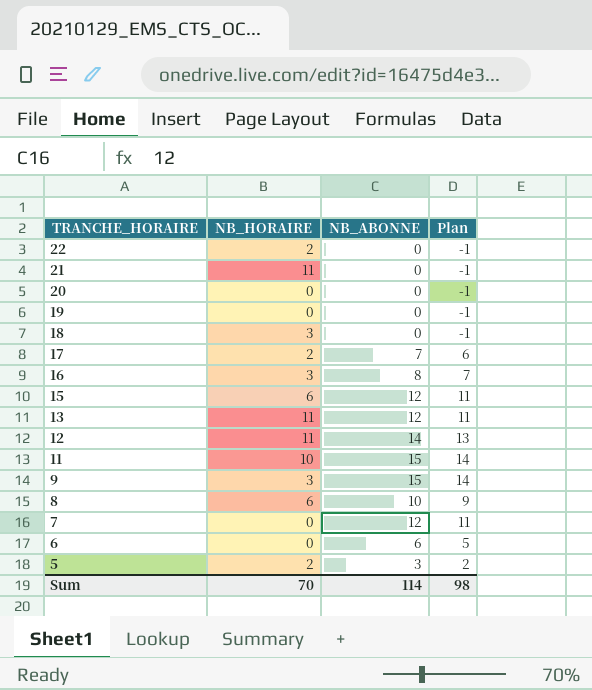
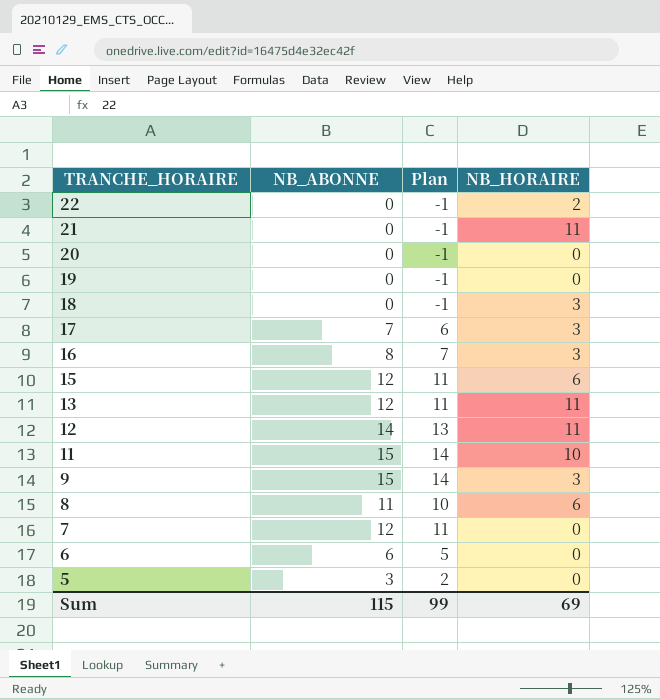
column NB_HORAIRE | position: 2 -> 4
17 | NB_HORAIRE: 2 -> 3
8 | NB_ABONNE: 10 -> 11
8 | Plan: 9 -> 10
5 | NB_HORAIRE: 2 -> 0
Sum | NB_ABONNE: 114 -> 115
Sum | Plan: 98 -> 99
Sum | NB_HORAIRE: 70 -> 69

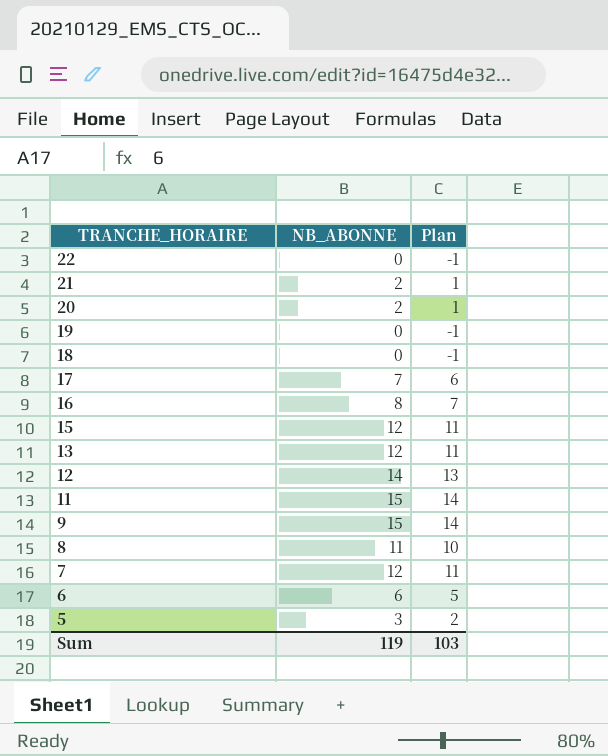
column NB_HORAIRE | position: 4 -> none
21 | NB_ABONNE: 0 -> 2
21 | Plan: -1 -> 1
20 | NB_ABONNE: 0 -> 2
20 | Plan: -1 -> 1
Sum | NB_ABONNE: 115 -> 119
Sum | Plan: 99 -> 103

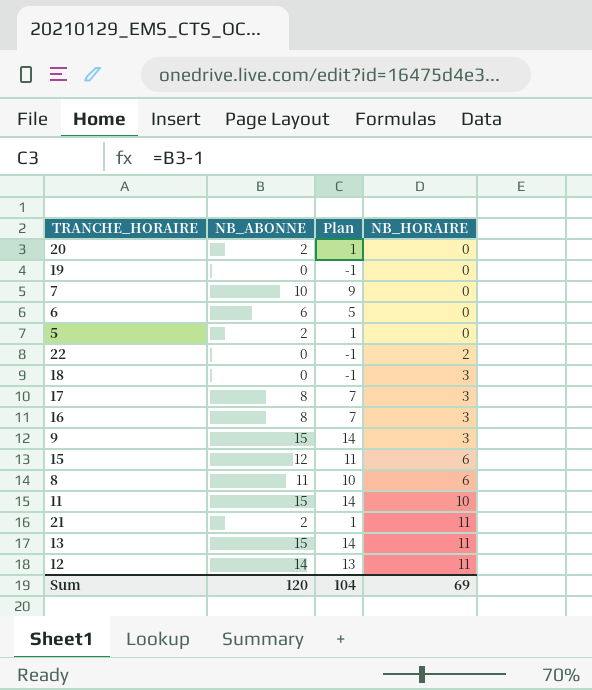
row order: TRANCHE_HORAIRE descending -> NB_HORAIRE ascending
column NB_HORAIRE | position: none -> 4
7 | NB_ABONNE: 12 -> 10
7 | Plan: 11 -> 9
5 | NB_ABONNE: 3 -> 2
5 | Plan: 2 -> 1
17 | NB_ABONNE: 7 -> 8
17 | Plan: 6 -> 7
13 | NB_ABONNE: 12 -> 15
13 | Plan: 11 -> 14
Sum | NB_ABONNE: 119 -> 120
Sum | Plan: 103 -> 104

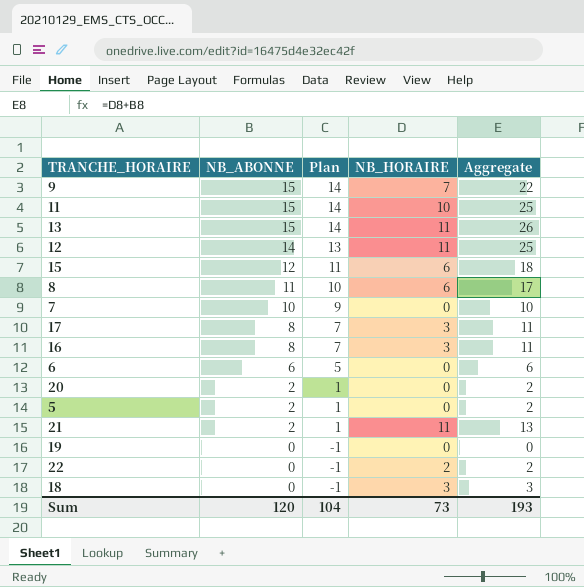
row order: NB_HORAIRE ascending -> NB_ABONNE descending
column Aggregate | formula: none -> [NB_ABONNE] + [NB_HORAIRE]
9 | NB_HORAIRE: 3 -> 7
Sum | NB_HORAIRE: 69 -> 73

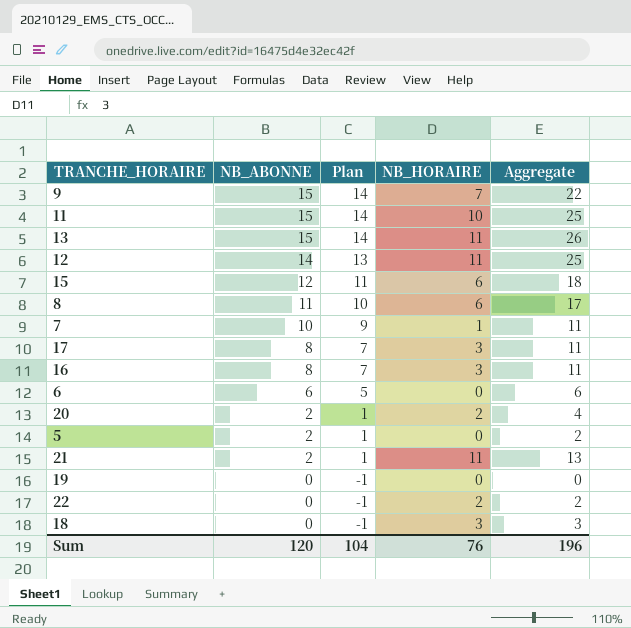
7 | NB_HORAIRE: 0 -> 1
7 | Aggregate: 10 -> 11
20 | NB_HORAIRE: 0 -> 2
20 | Aggregate: 2 -> 4
Sum | NB_HORAIRE: 73 -> 76
Sum | Aggregate: 193 -> 196

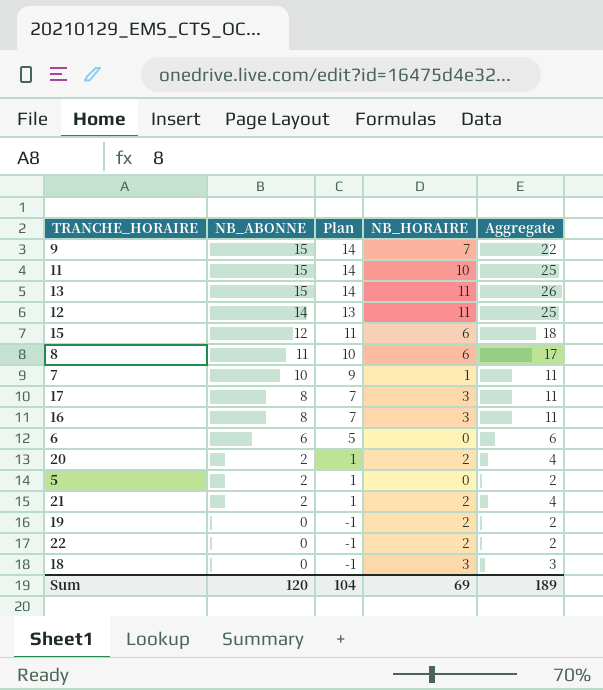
21 | NB_HORAIRE: 11 -> 2
21 | Aggregate: 13 -> 4
19 | NB_HORAIRE: 0 -> 2
19 | Aggregate: 0 -> 2
Sum | NB_HORAIRE: 76 -> 69
Sum | Aggregate: 196 -> 189

